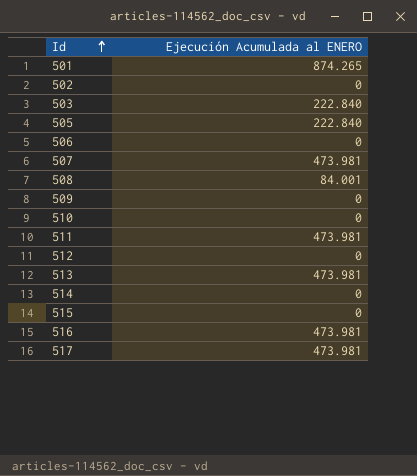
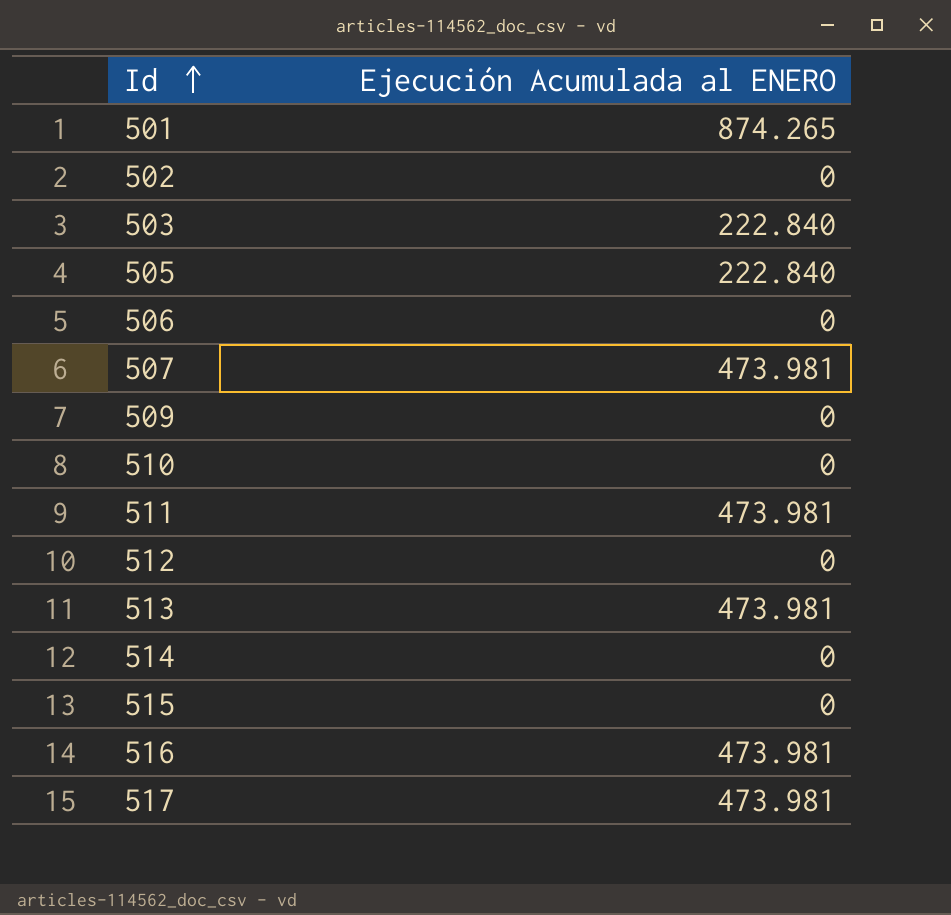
row 508: 84.001 -> none

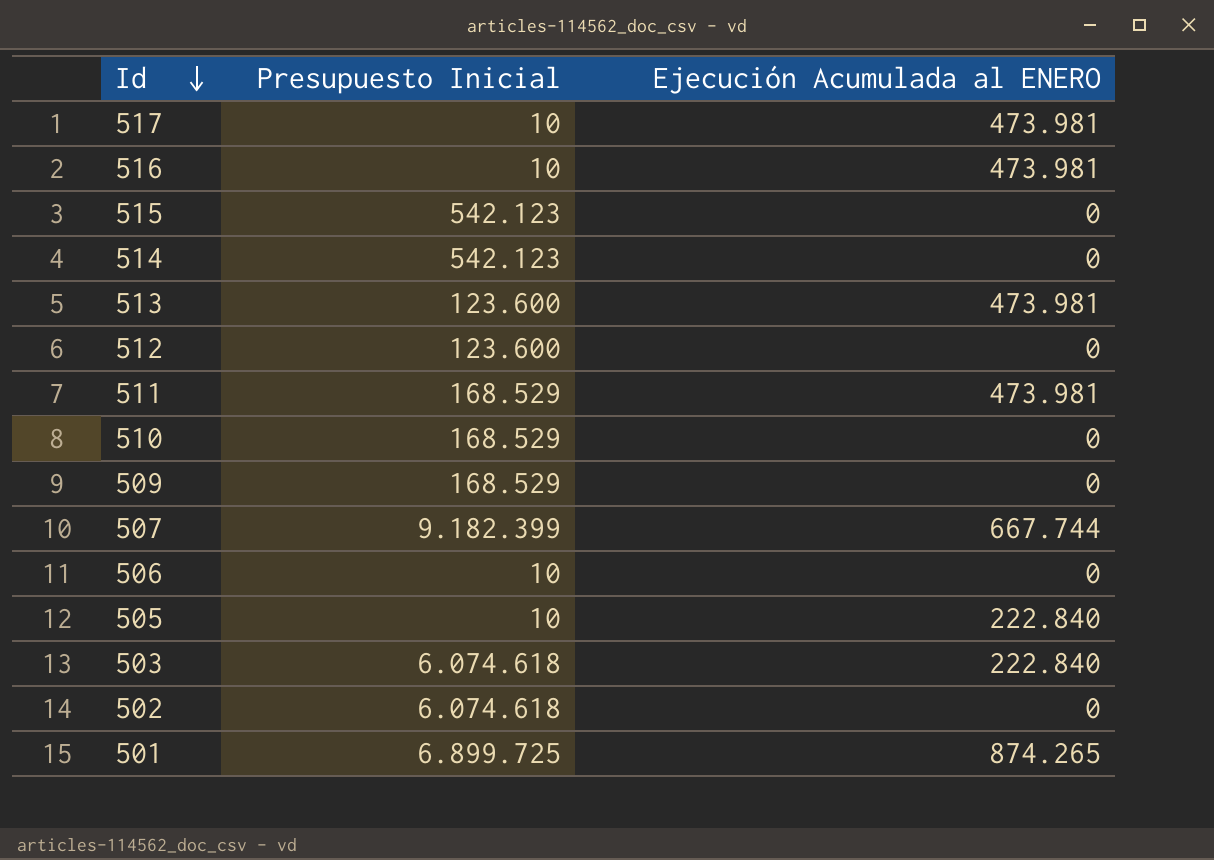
row order: Id ascending -> Id descending
column Presupuesto Inicial | position: none -> 2
507 | Ejecución Acumulada al ENERO: 473.981 -> 667.744

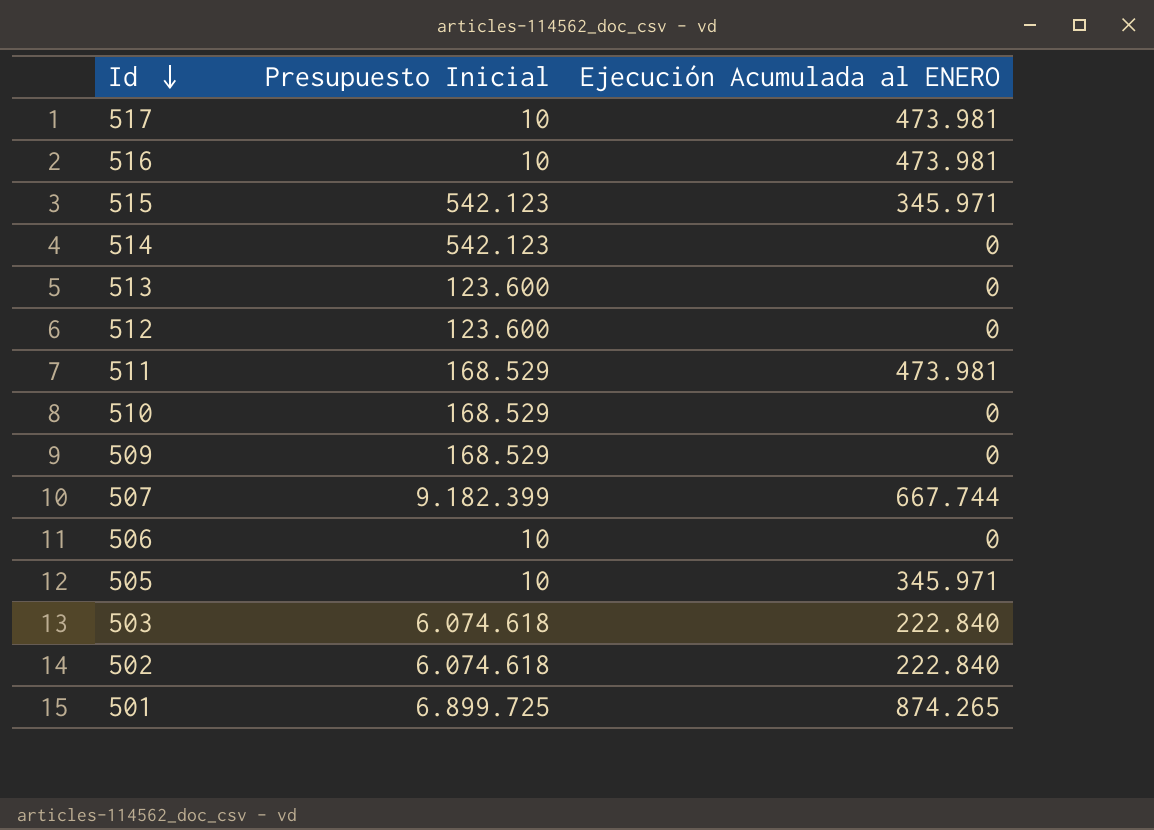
515 | Ejecución Acumulada al ENERO: 0 -> 345.971
513 | Ejecución Acumulada al ENERO: 473.981 -> 0
505 | Ejecución Acumulada al ENERO: 222.840 -> 345.971
502 | Ejecución Acumulada al ENERO: 0 -> 222.840

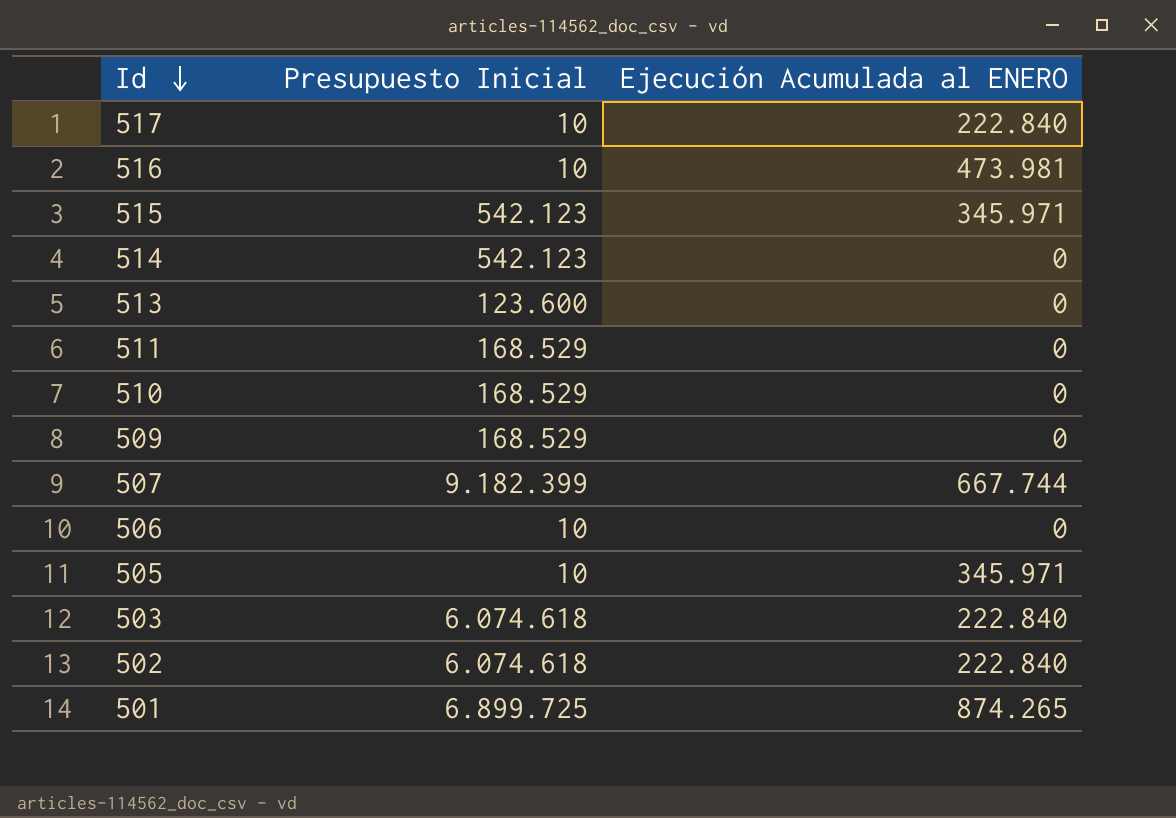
row 512: 123.600 | 0 -> none
517 | Ejecución Acumulada al ENERO: 473.981 -> 222.840
511 | Ejecución Acumulada al ENERO: 473.981 -> 0

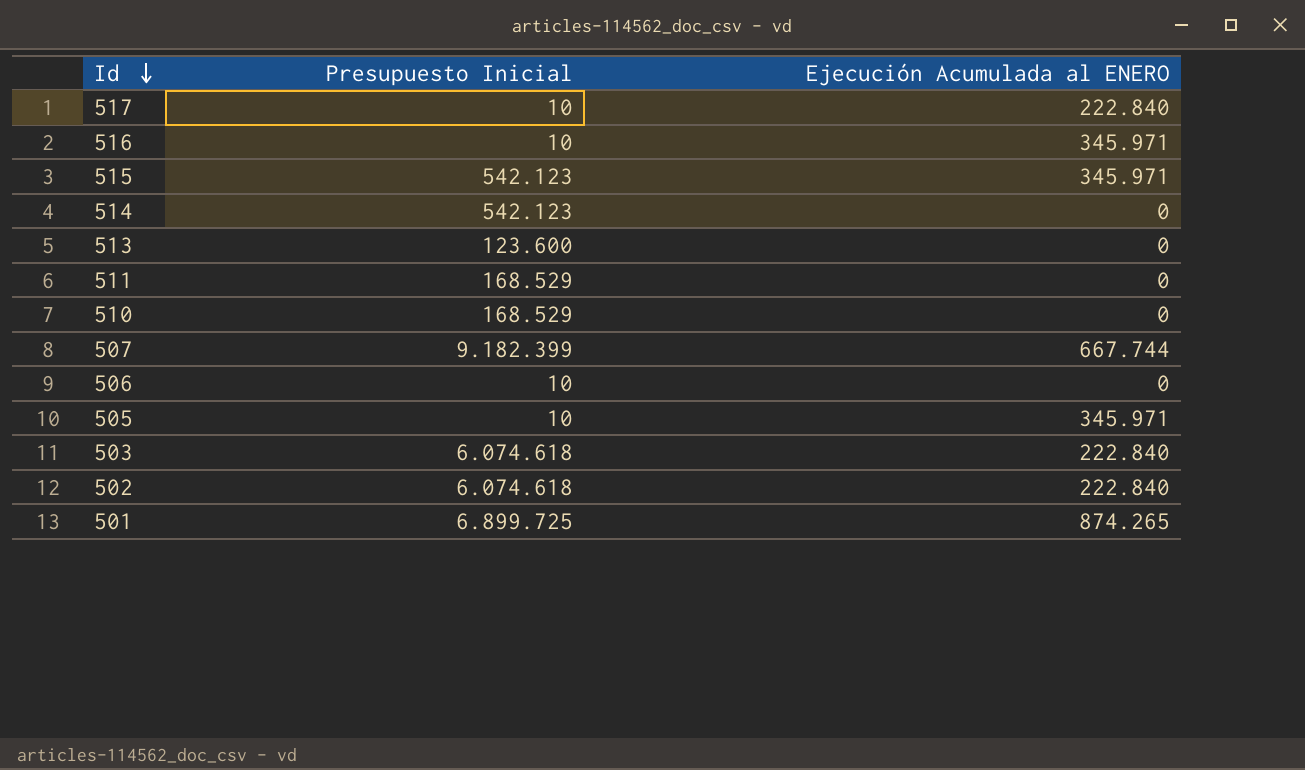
row 509: 168.529 | 0 -> none
516 | Ejecución Acumulada al ENERO: 473.981 -> 345.971

